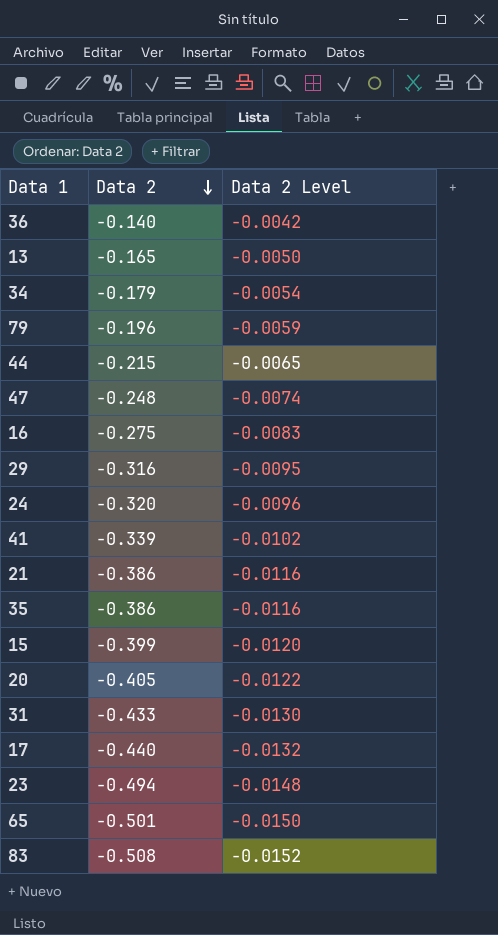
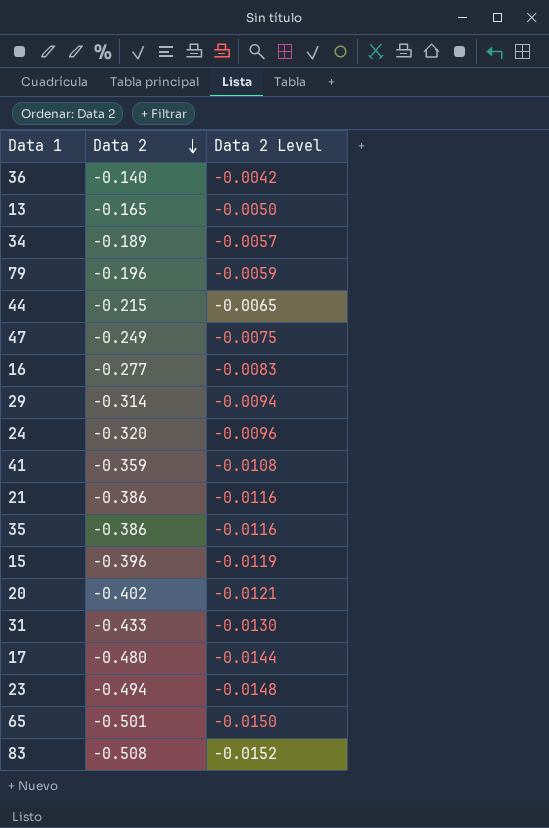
34 | Data 2: -0.179 -> -0.189
34 | Data 2 Level: -0.0054 -> -0.0057
47 | Data 2: -0.248 -> -0.249
47 | Data 2 Level: -0.0074 -> -0.0075
16 | Data 2: -0.275 -> -0.277
29 | Data 2: -0.316 -> -0.314
29 | Data 2 Level: -0.0095 -> -0.0094
41 | Data 2: -0.339 -> -0.359
41 | Data 2 Level: -0.0102 -> -0.0108
15 | Data 2: -0.399 -> -0.396
15 | Data 2 Level: -0.0120 -> -0.0119
20 | Data 2: -0.405 -> -0.402
20 | Data 2 Level: -0.0122 -> -0.0121
17 | Data 2: -0.440 -> -0.480
17 | Data 2 Level: -0.0132 -> -0.0144

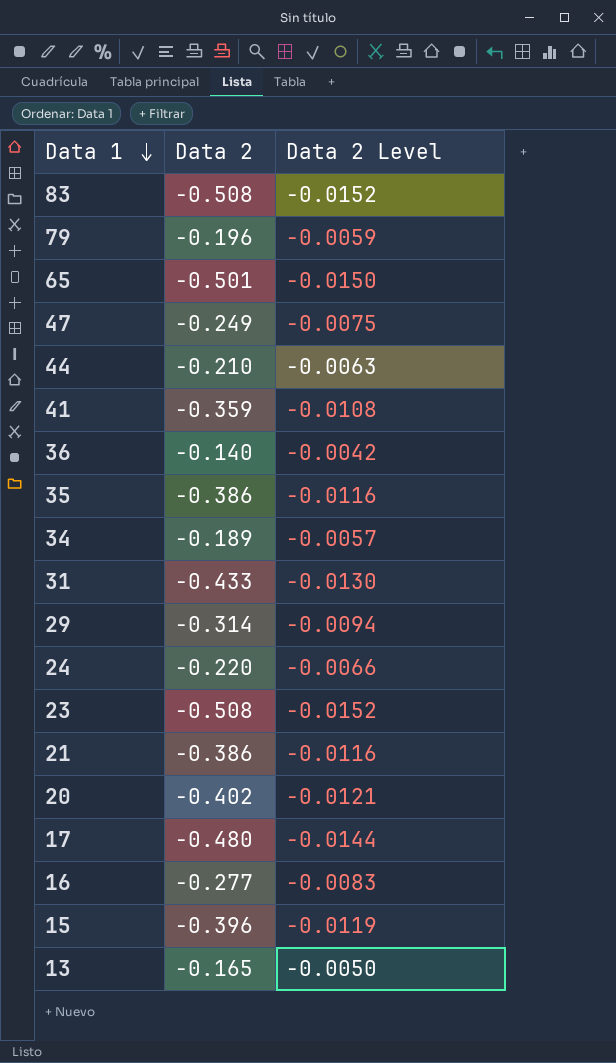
row order: Data 2 descending -> Data 1 descending
44 | Data 2: -0.215 -> -0.210
44 | Data 2 Level: -0.0065 -> -0.0063
24 | Data 2: -0.320 -> -0.220
24 | Data 2 Level: -0.0096 -> -0.0066
23 | Data 2: -0.494 -> -0.508
23 | Data 2 Level: -0.0148 -> -0.0152

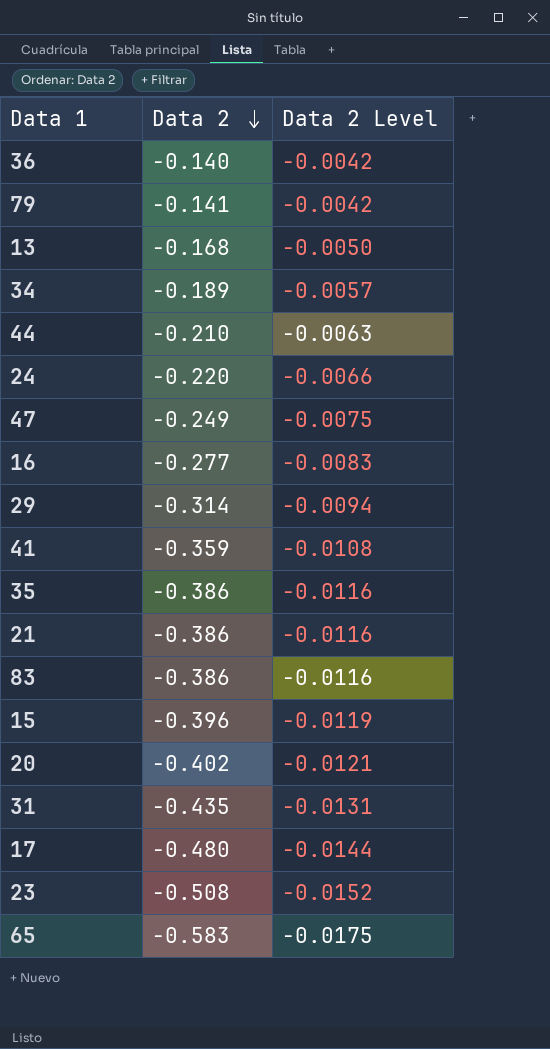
row order: Data 1 descending -> Data 2 descending
79 | Data 2: -0.196 -> -0.141
79 | Data 2 Level: -0.0059 -> -0.0042
13 | Data 2: -0.165 -> -0.168
83 | Data 2: -0.508 -> -0.386
83 | Data 2 Level: -0.0152 -> -0.0116
31 | Data 2: -0.433 -> -0.435
31 | Data 2 Level: -0.0130 -> -0.0131
65 | Data 2: -0.501 -> -0.583
65 | Data 2 Level: -0.0150 -> -0.0175

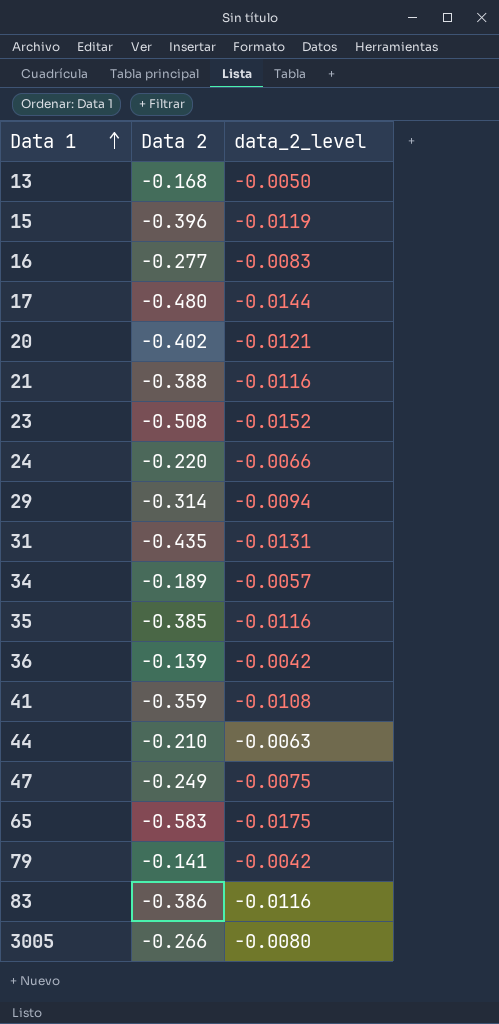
row order: Data 2 descending -> Data 1 ascending
column name: Data 2 Level -> data_2_level
21 | Data 2: -0.386 -> -0.388
35 | Data 2: -0.386 -> -0.385
36 | Data 2: -0.140 -> -0.139
row 3005: none -> -0.266 | -0.0080

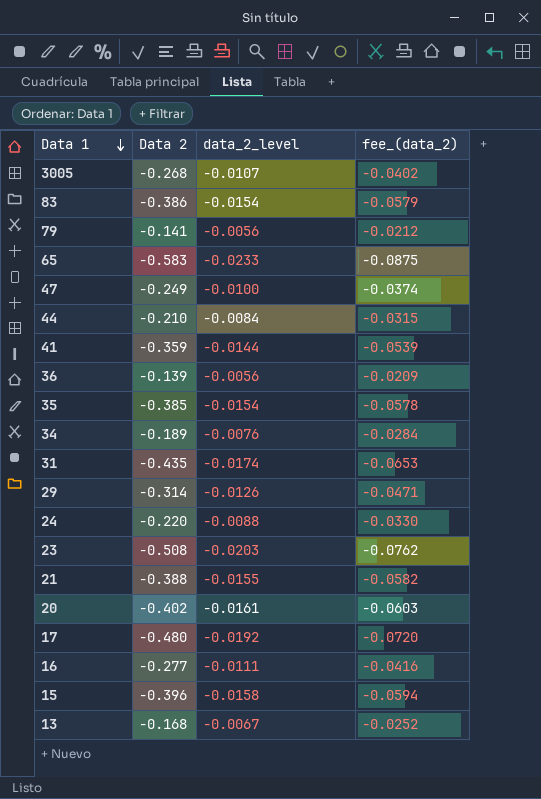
row order: Data 1 ascending -> Data 1 descending
column data_2_level | formula: [Data 2] * 0.03 -> [Data 2] * 0.04
column fee_(data_2) | formula: none -> [Data 2] * 0.15
3005 | Data 2: -0.266 -> -0.268

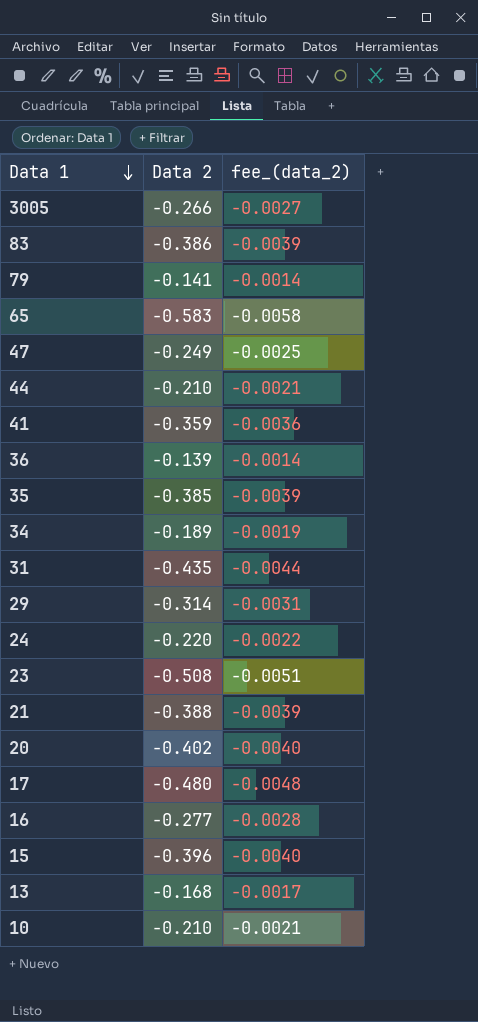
column data_2_level | formula: [Data 2] * 0.04 -> none
column fee_(data_2) | formula: [Data 2] * 0.15 -> [Data 2] * 0.01
3005 | Data 2: -0.268 -> -0.266
row 10: none -> -0.210 | -0.0021

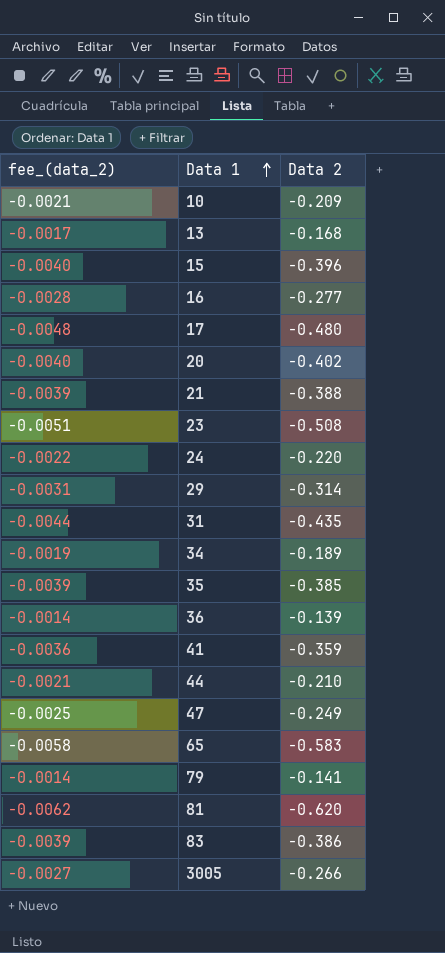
row order: Data 1 descending -> Data 1 ascending
column fee_(data_2) | position: 3 -> 1
10 | Data 2: -0.210 -> -0.209
row 81: none -> -0.0062 | -0.620

